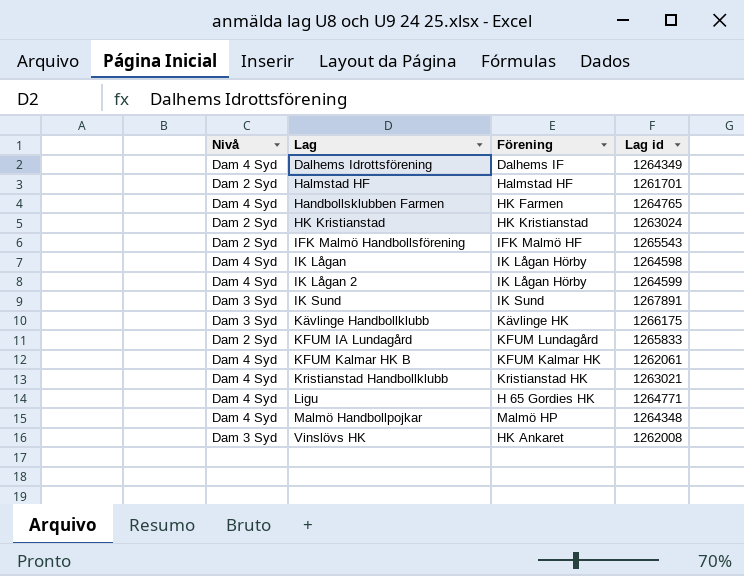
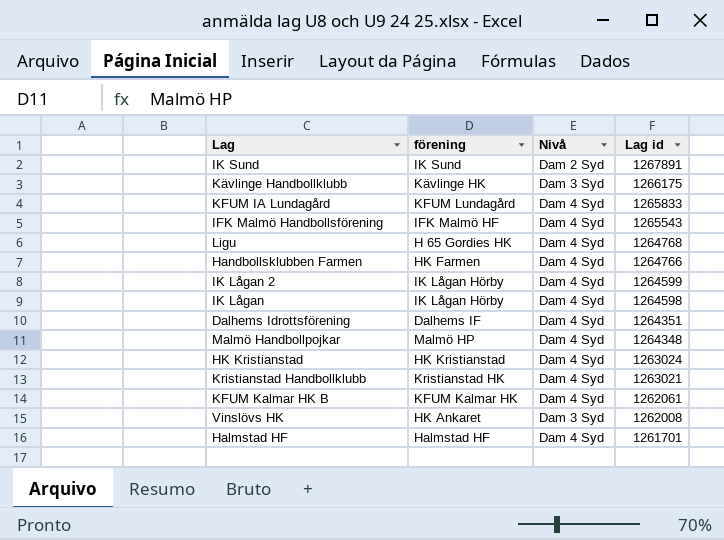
row order: Lag ascending -> Lag id descending
column name: Förening -> förening
column Nivå | position: 1 -> 3
IK Sund | Nivå: Dam 3 Syd -> Dam 2 Syd
KFUM IA Lundagård | Nivå: Dam 2 Syd -> Dam 4 Syd
IFK Malmö Handbollsförening | Nivå: Dam 2 Syd -> Dam 4 Syd
Ligu | Lag id: 1264771 -> 1264768
Handbollsklubben Farmen | Lag id: 1264765 -> 1264766
Dalhems Idrottsförening | Lag id: 1264349 -> 1264351
HK Kristianstad | Nivå: Dam 2 Syd -> Dam 4 Syd
Halmstad HF | Nivå: Dam 2 Syd -> Dam 4 Syd

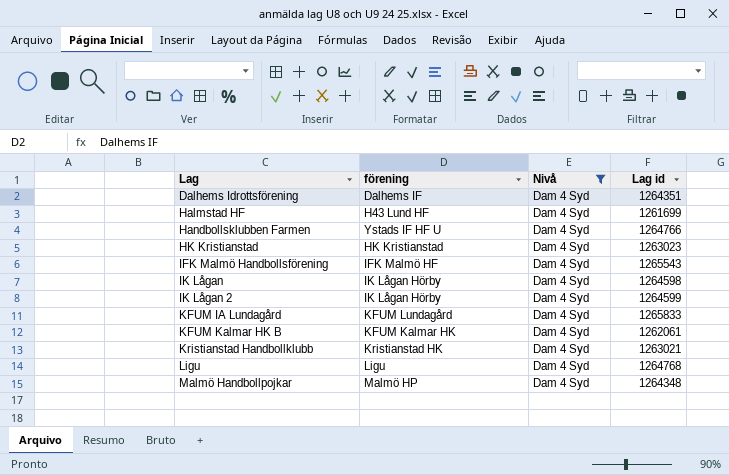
filter: none -> Nivå = Dam 4 Syd
row order: Lag id descending -> Lag ascending
Halmstad HF | förening: Halmstad HF -> H43 Lund HF
Halmstad HF | Lag id: 1261701 -> 1261699
Handbollsklubben Farmen | förening: HK Farmen -> Ystads IF HF U
HK Kristianstad | Lag id: 1263024 -> 1263023
Ligu | förening: H 65 Gordies HK -> Ligu

